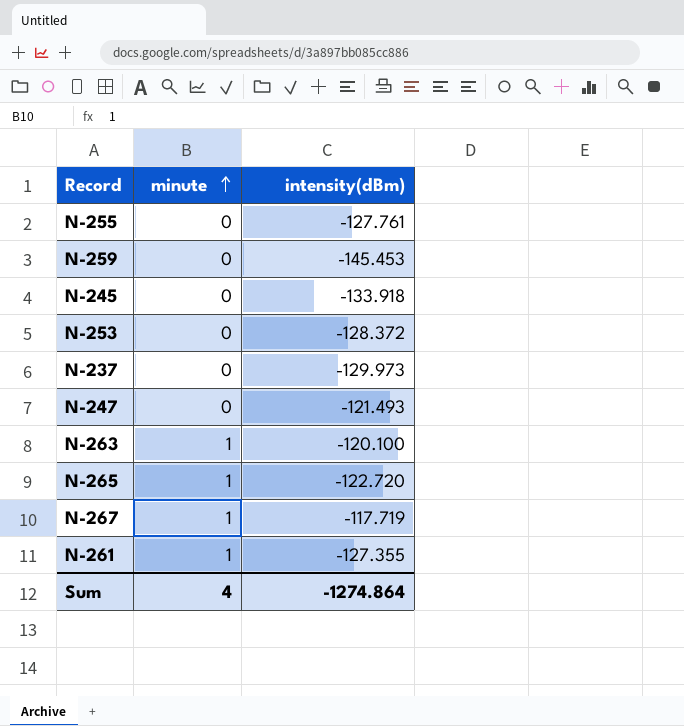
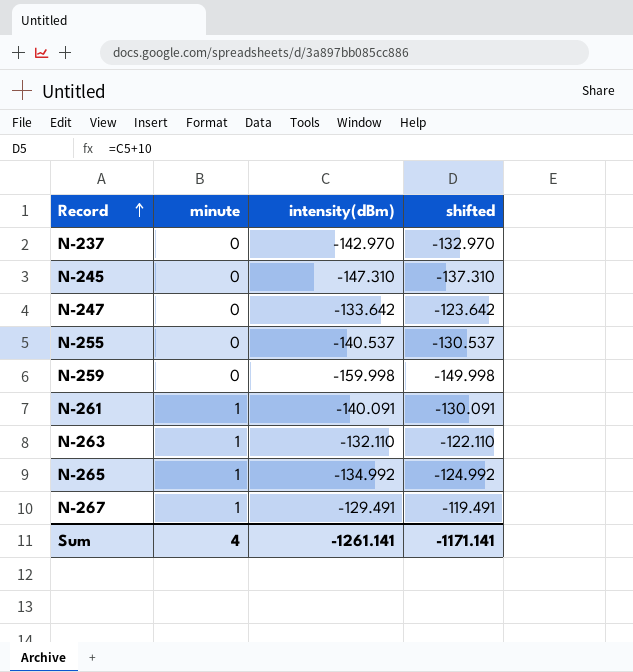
row order: minute ascending -> Record ascending
column shifted | formula: none -> [intensity(dBm)] + 10
row N-253: 0 | -128.372 -> none
N-237 | intensity(dBm): -129.973 -> -142.970
N-245 | intensity(dBm): -133.918 -> -147.310
N-247 | intensity(dBm): -121.493 -> -133.642
N-255 | intensity(dBm): -127.761 -> -140.537
N-259 | intensity(dBm): -145.453 -> -159.998
N-261 | intensity(dBm): -127.355 -> -140.091
N-263 | intensity(dBm): -120.100 -> -132.110
N-265 | intensity(dBm): -122.720 -> -134.992
N-267 | intensity(dBm): -117.719 -> -129.491
Sum | intensity(dBm): -1274.864 -> -1261.141

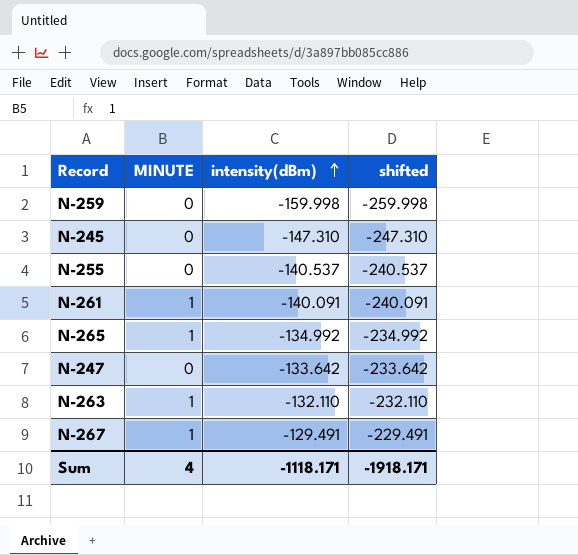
row order: Record ascending -> intensity(dBm) ascending
column name: minute -> MINUTE
column shifted | formula: [intensity(dBm)] + 10 -> [intensity(dBm)] - 100
row N-237: 0 | -142.970 | -132.970 -> none
Sum | intensity(dBm): -1261.141 -> -1118.171
Sum | shifted: -1171.141 -> -1918.171

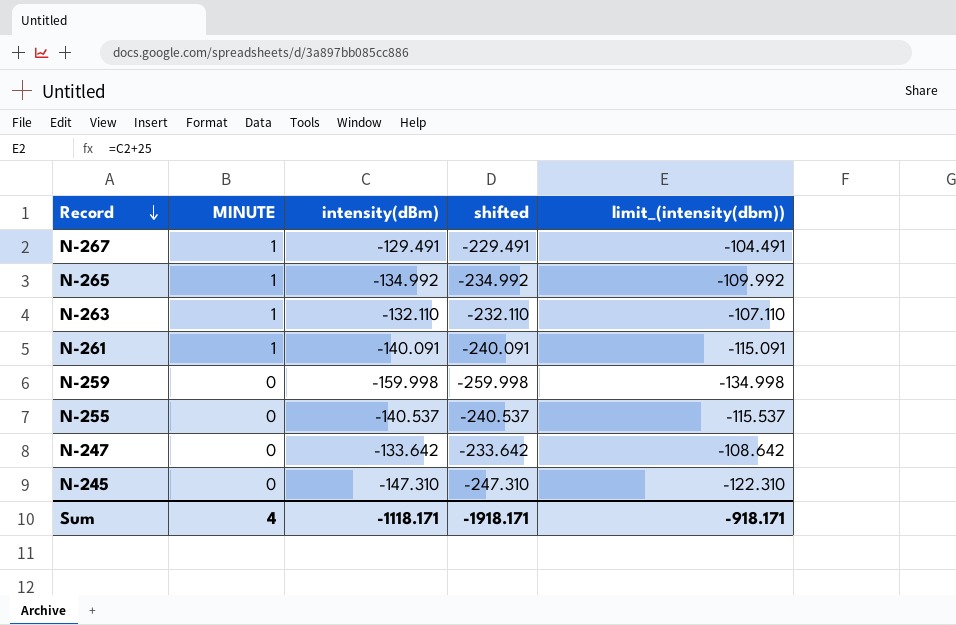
row order: intensity(dBm) ascending -> Record descending
column limit_(intensity(dbm)) | formula: none -> [intensity(dBm)] + 25

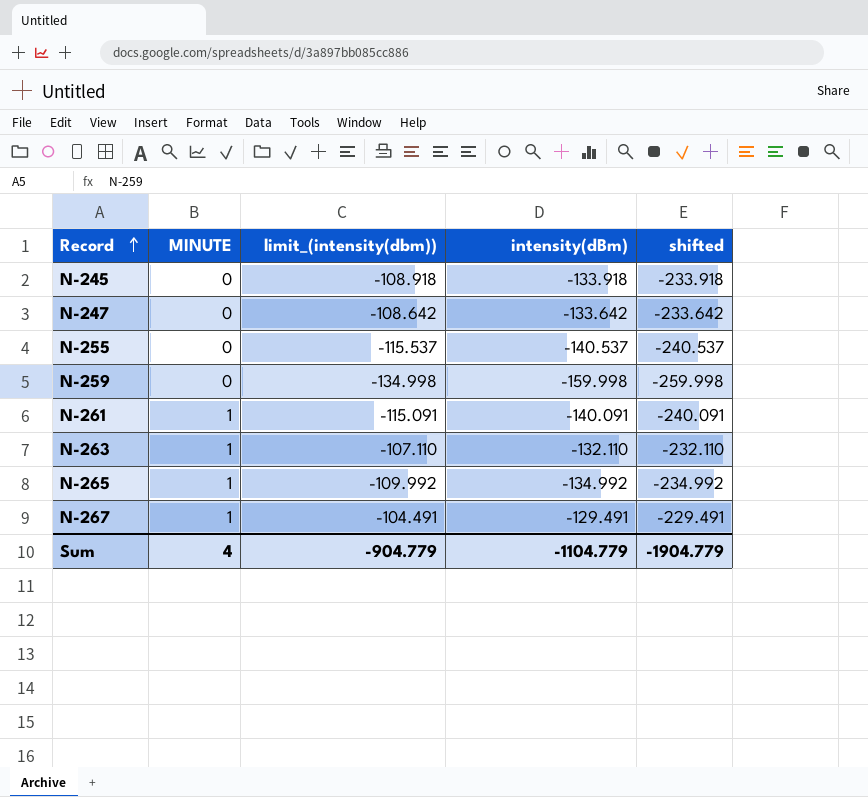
row order: Record descending -> Record ascending
column limit_(intensity(dbm)) | position: 5 -> 3
N-245 | limit_(intensity(dbm)): -122.310 -> -108.918
N-245 | intensity(dBm): -147.310 -> -133.918
N-245 | shifted: -247.310 -> -233.918
Sum | limit_(intensity(dbm)): -918.171 -> -904.779
Sum | intensity(dBm): -1118.171 -> -1104.779
Sum | shifted: -1918.171 -> -1904.779

